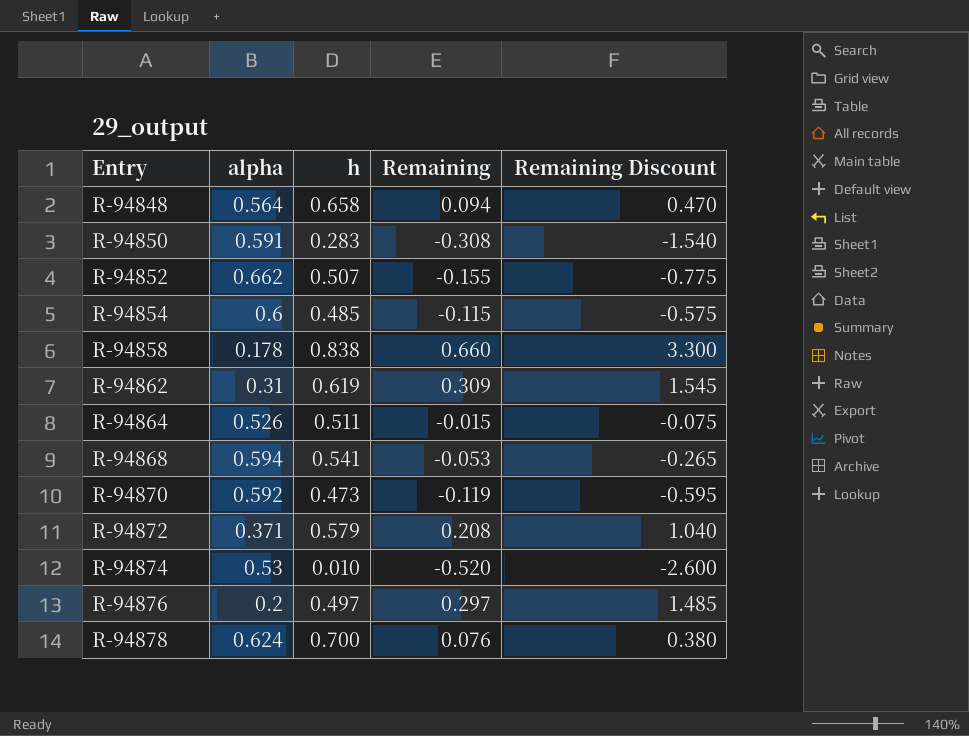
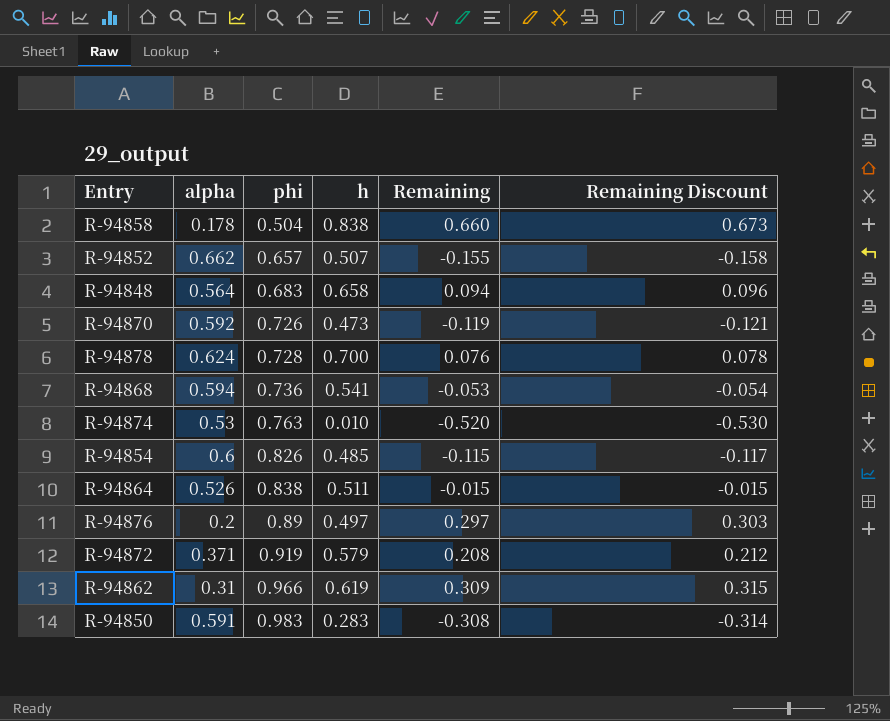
row order: Entry ascending -> phi ascending
column phi | position: none -> 3
column Remaining Discount | formula: [Remaining] * 5 -> [Remaining] * 1.02

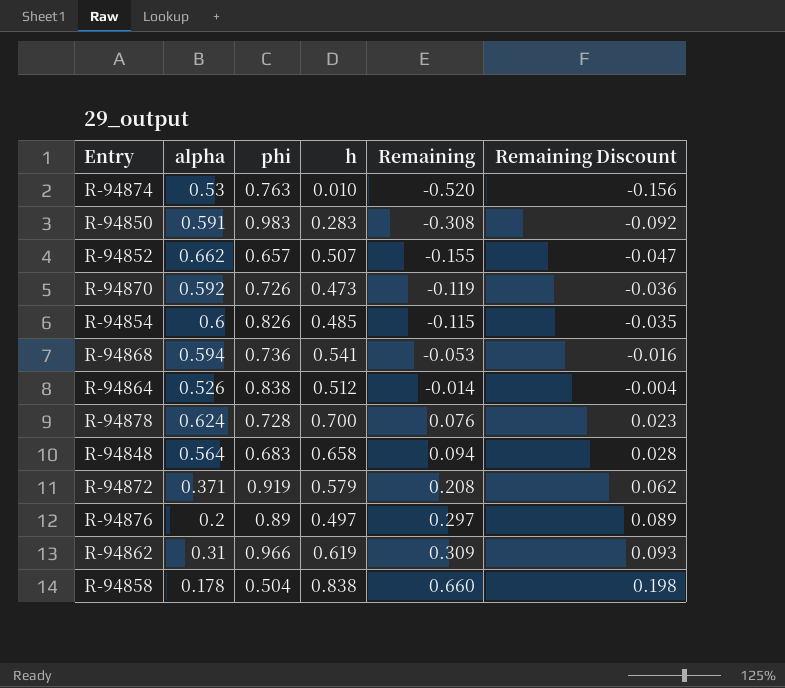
row order: phi ascending -> Remaining ascending
column Remaining Discount | formula: [Remaining] * 1.02 -> [Remaining] * 0.3
R-94864 | h: 0.511 -> 0.512
R-94864 | Remaining: -0.015 -> -0.014

